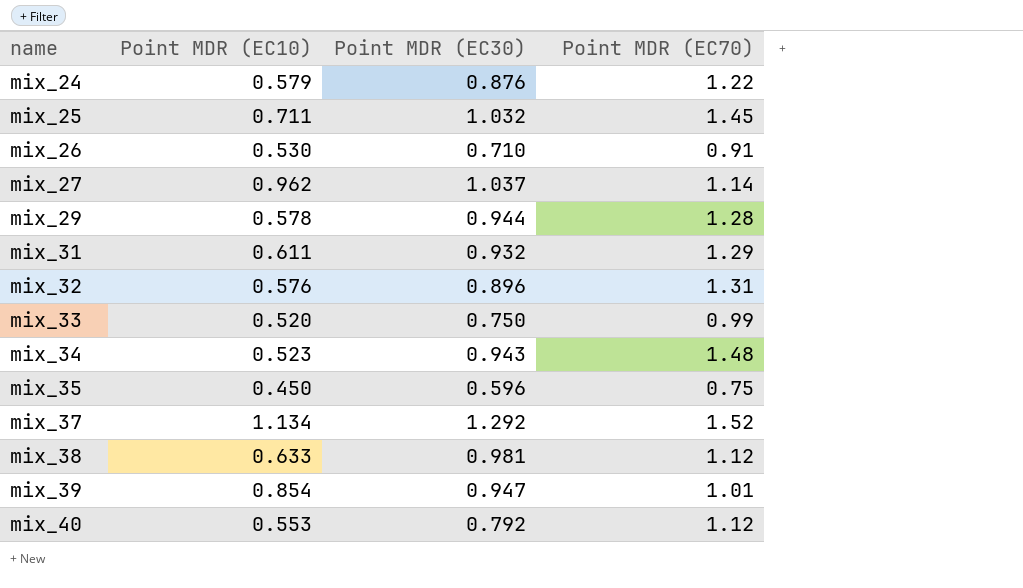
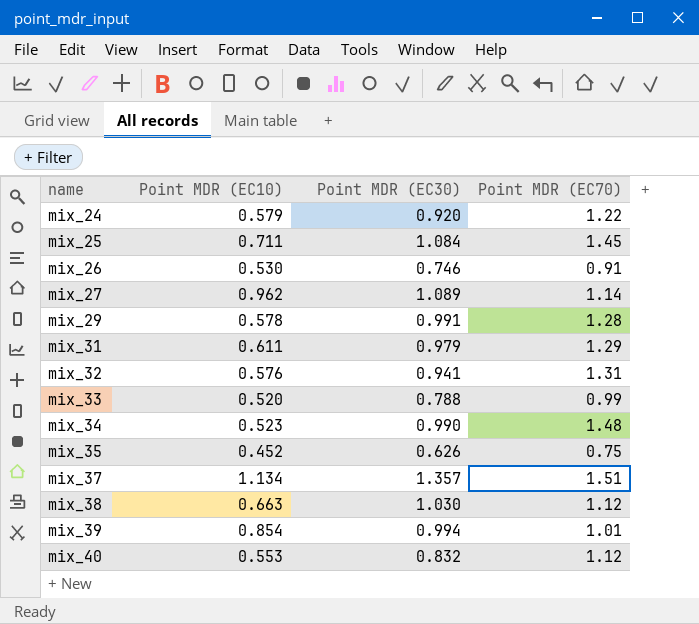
mix_24 | Point MDR (EC30): 0.876 -> 0.920
mix_25 | Point MDR (EC30): 1.032 -> 1.084
mix_26 | Point MDR (EC30): 0.710 -> 0.746
mix_27 | Point MDR (EC30): 1.037 -> 1.089
mix_29 | Point MDR (EC30): 0.944 -> 0.991
mix_31 | Point MDR (EC30): 0.932 -> 0.979
mix_32 | Point MDR (EC30): 0.896 -> 0.941
mix_33 | Point MDR (EC30): 0.750 -> 0.788
mix_34 | Point MDR (EC30): 0.943 -> 0.990
mix_35 | Point MDR (EC10): 0.450 -> 0.452
mix_35 | Point MDR (EC30): 0.596 -> 0.626
mix_37 | Point MDR (EC30): 1.292 -> 1.357
mix_37 | Point MDR (EC70): 1.52 -> 1.51
mix_38 | Point MDR (EC10): 0.633 -> 0.663
mix_38 | Point MDR (EC30): 0.981 -> 1.030
mix_39 | Point MDR (EC30): 0.947 -> 0.994
mix_40 | Point MDR (EC30): 0.792 -> 0.832

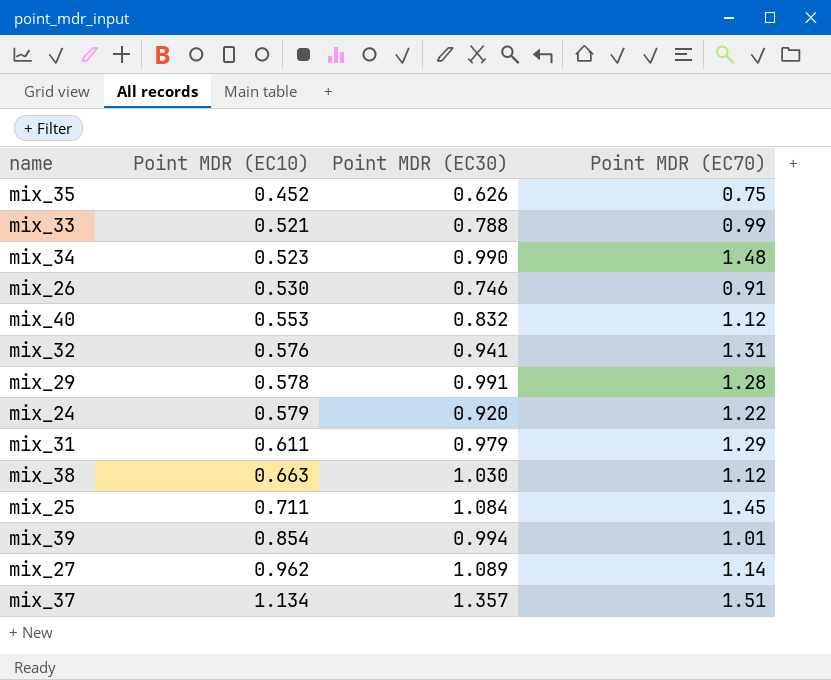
row order: name ascending -> Point MDR (EC10) ascending
mix_33 | Point MDR (EC10): 0.520 -> 0.521

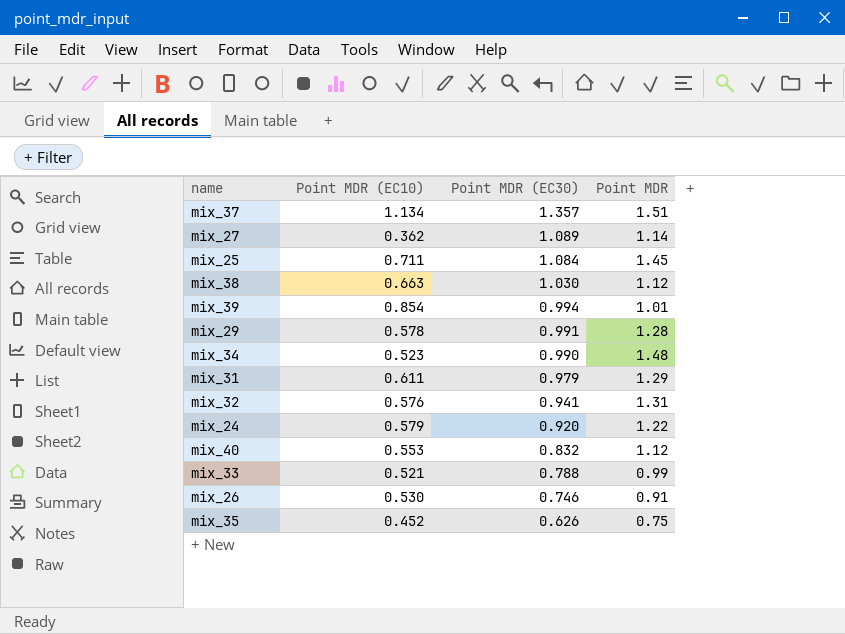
row order: Point MDR (EC10) ascending -> Point MDR (EC30) descending
column name: Point MDR (EC70) -> Point MDR
mix_27 | Point MDR (EC10): 0.962 -> 0.362

